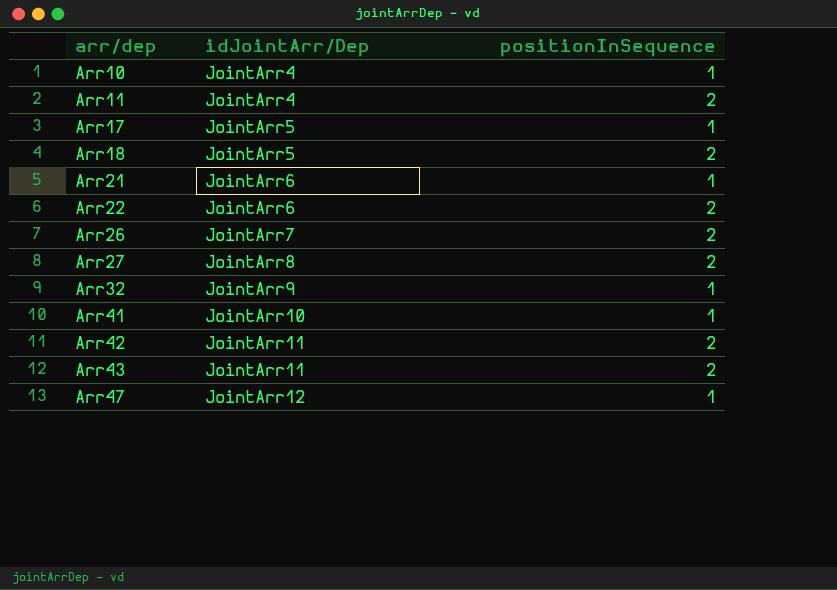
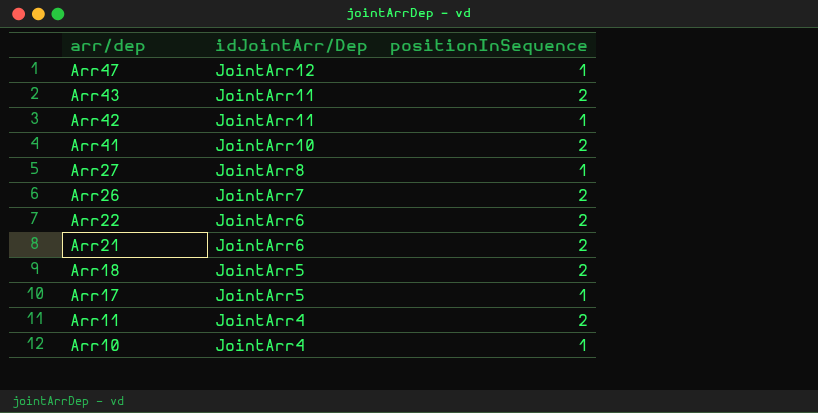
row order: arr/dep ascending -> arr/dep descending
row Arr32: JointArr9 | 1 -> none
Arr42 | positionInSequence: 2 -> 1
Arr41 | positionInSequence: 1 -> 2
Arr27 | positionInSequence: 2 -> 1
Arr21 | positionInSequence: 1 -> 2

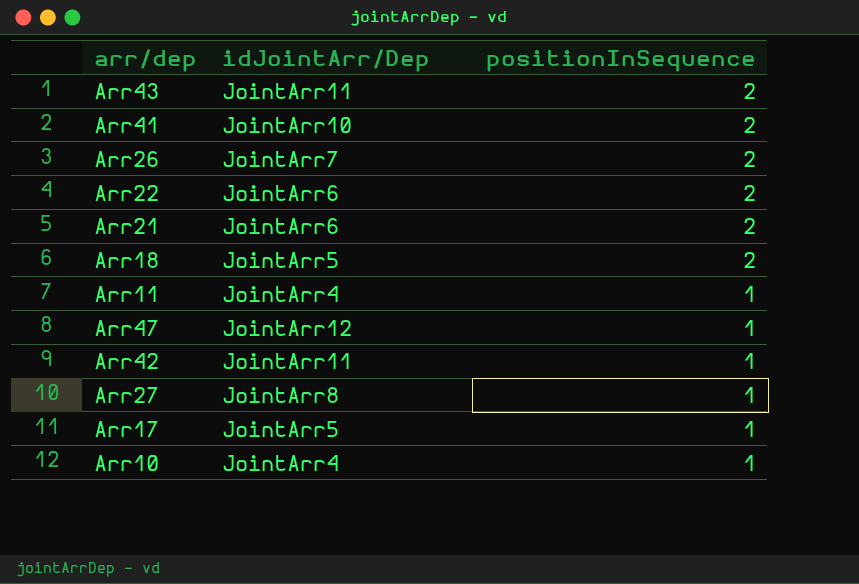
row order: arr/dep descending -> positionInSequence descending
Arr11 | positionInSequence: 2 -> 1

